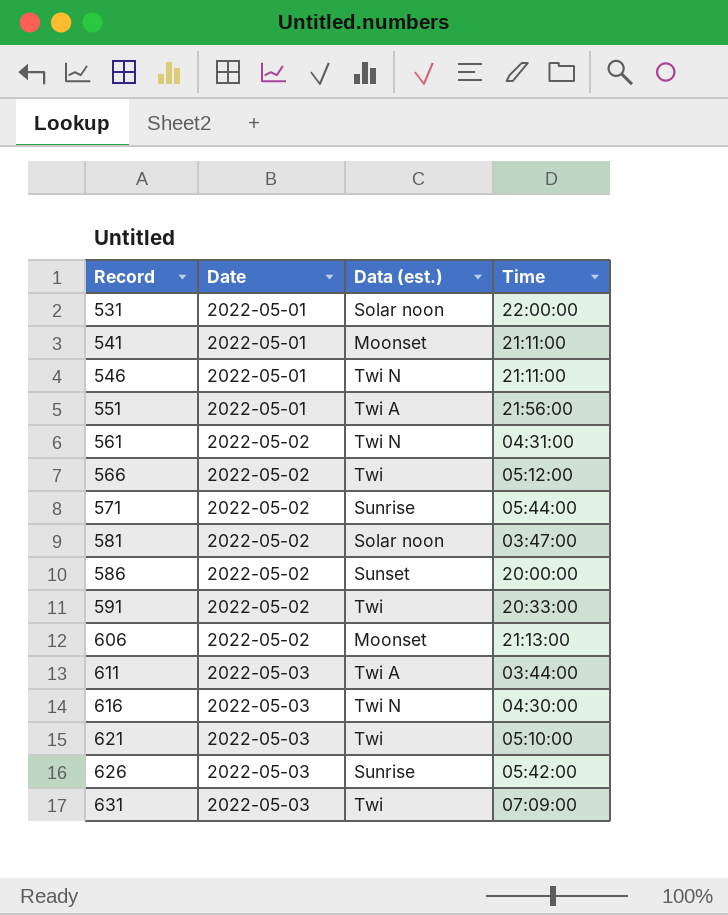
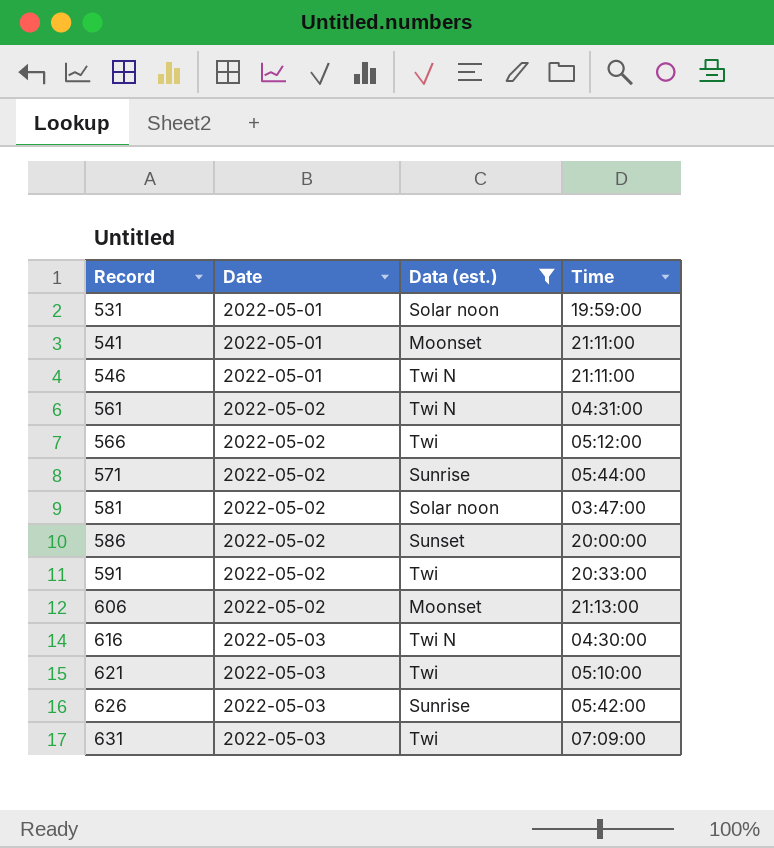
filter: none -> Data (est.) != Twi A
531 | Time: 22:00:00 -> 19:59:00

